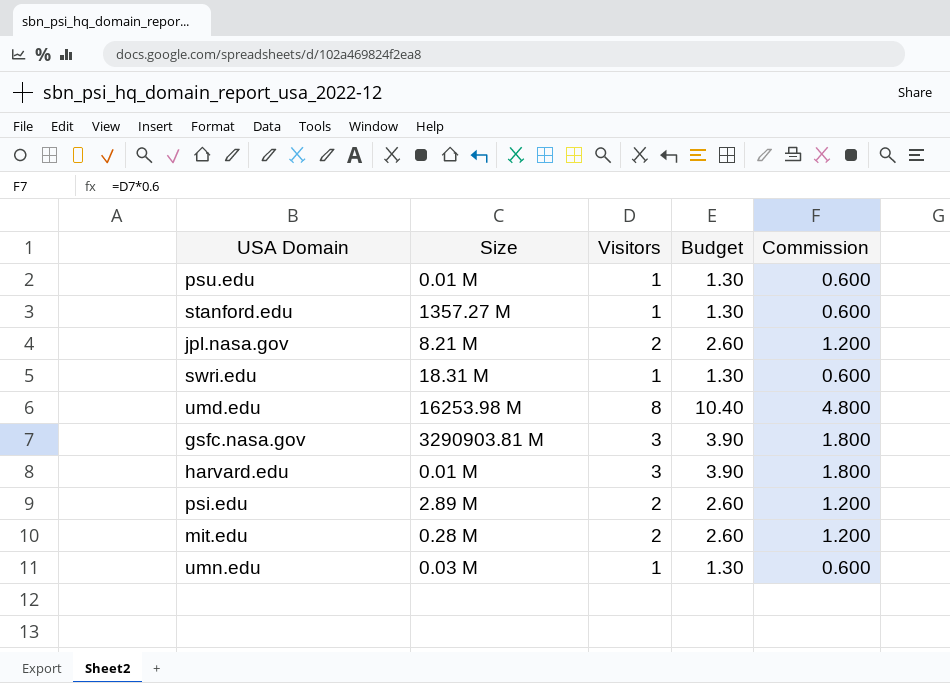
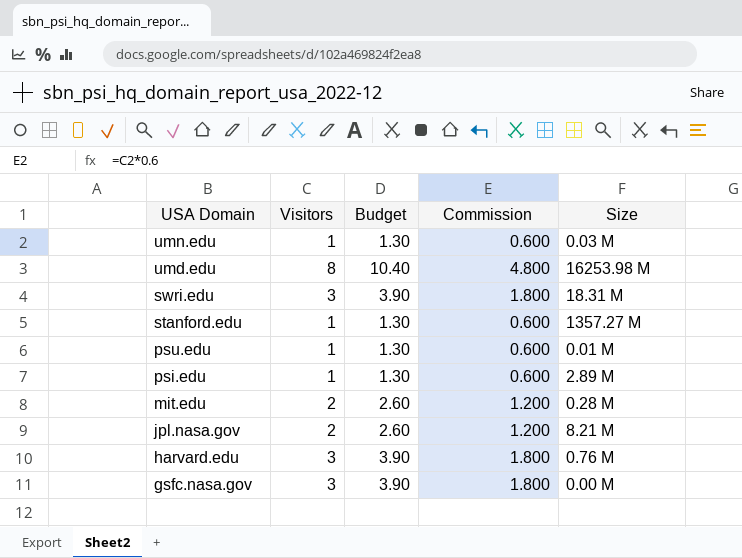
row order: none -> USA Domain descending
column Size | position: 2 -> 5
swri.edu | Visitors: 1 -> 3
swri.edu | Budget: 1.30 -> 3.90
swri.edu | Commission: 0.600 -> 1.800
psi.edu | Visitors: 2 -> 1
psi.edu | Budget: 2.60 -> 1.30
psi.edu | Commission: 1.200 -> 0.600
harvard.edu | Size: 0.01 M -> 0.76 M
gsfc.nasa.gov | Size: 3290903.81 M -> 0.00 M

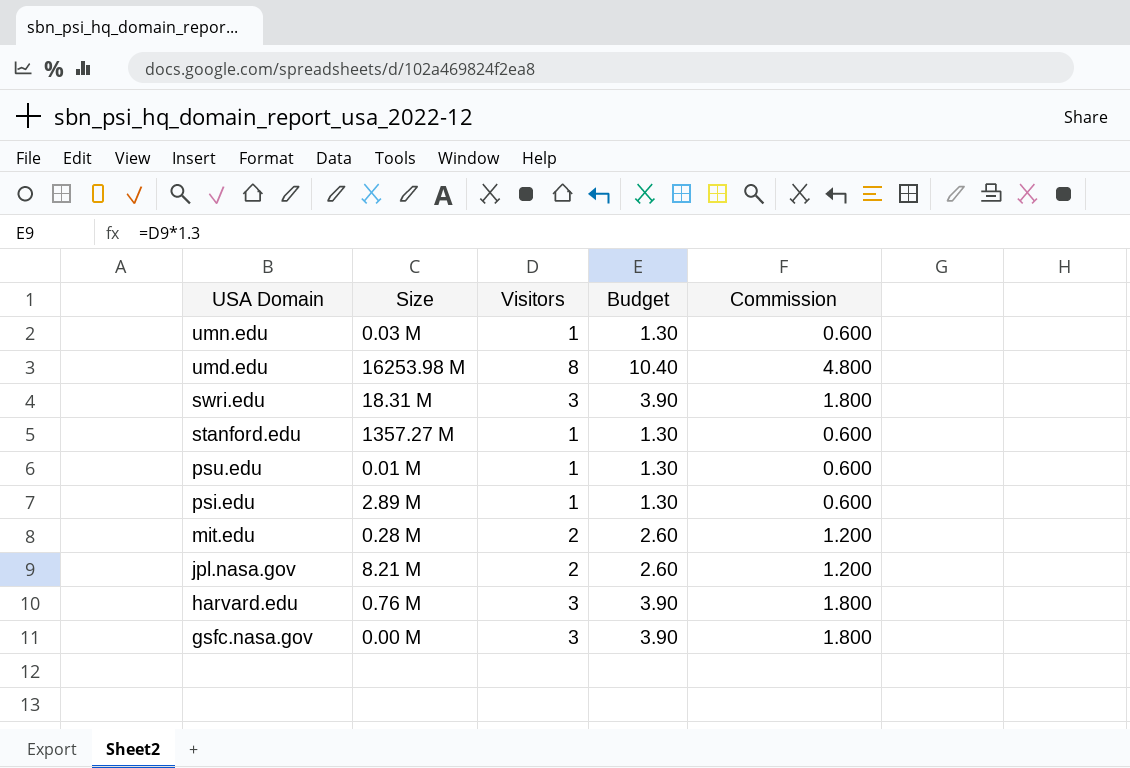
column Size | position: 5 -> 2

